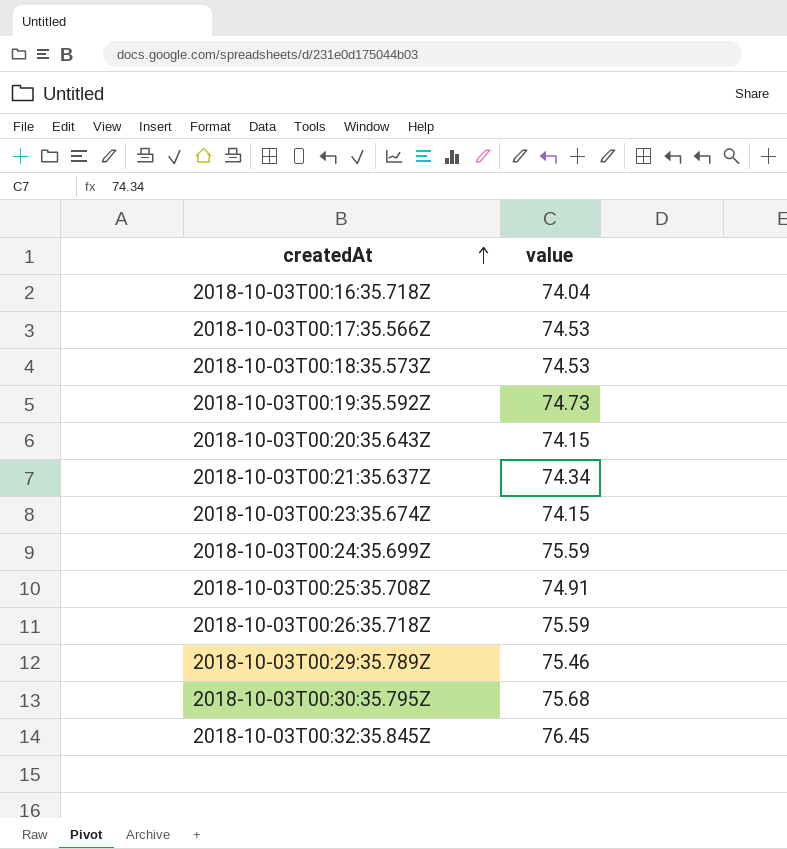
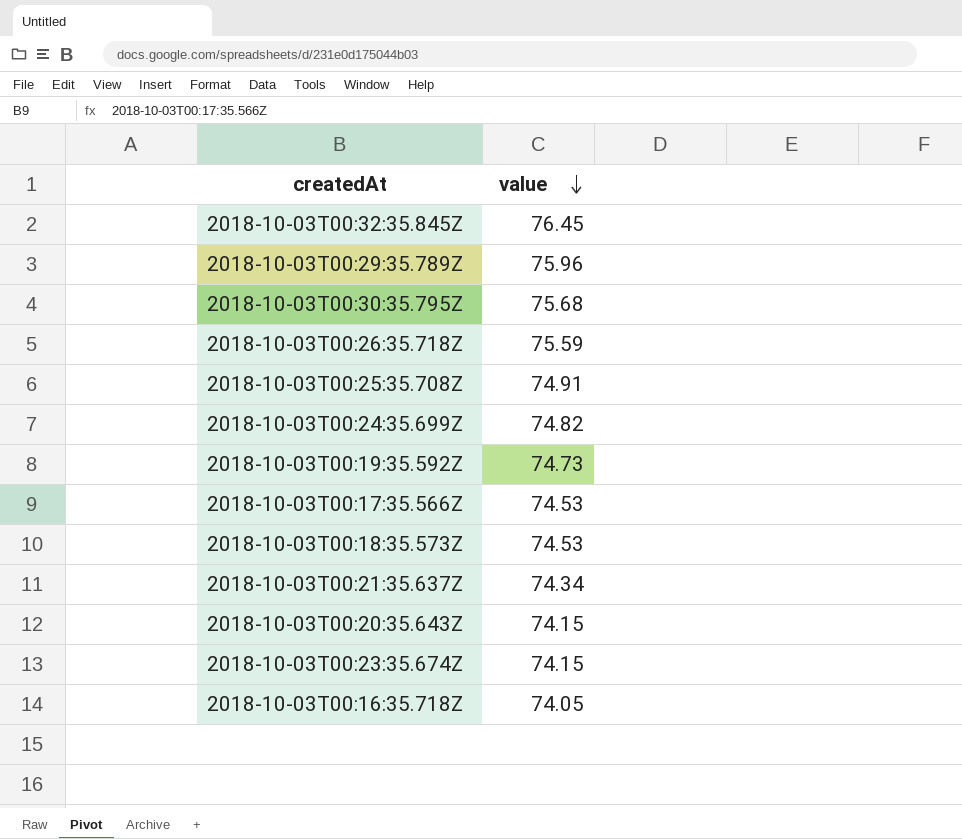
row order: createdAt ascending -> value descending
2018-10-03T00:29:35.789Z | value: 75.46 -> 75.96
2018-10-03T00:24:35.699Z | value: 75.59 -> 74.82
2018-10-03T00:16:35.718Z | value: 74.04 -> 74.05

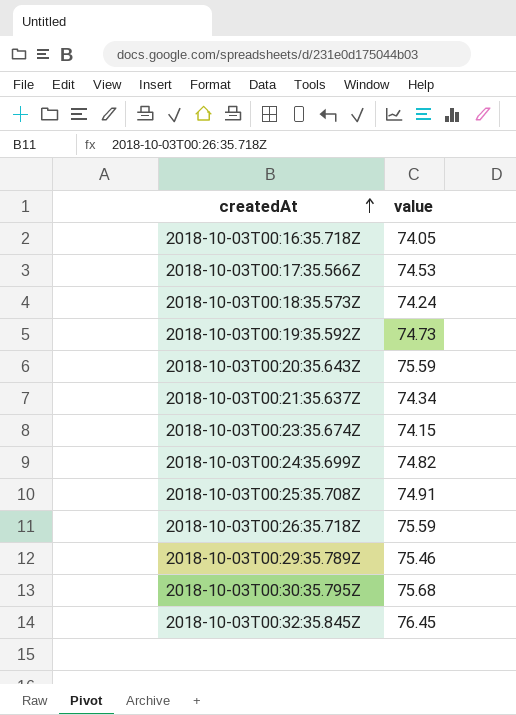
row order: value descending -> createdAt ascending
2018-10-03T00:18:35.573Z | value: 74.53 -> 74.24
2018-10-03T00:20:35.643Z | value: 74.15 -> 75.59
2018-10-03T00:29:35.789Z | value: 75.96 -> 75.46

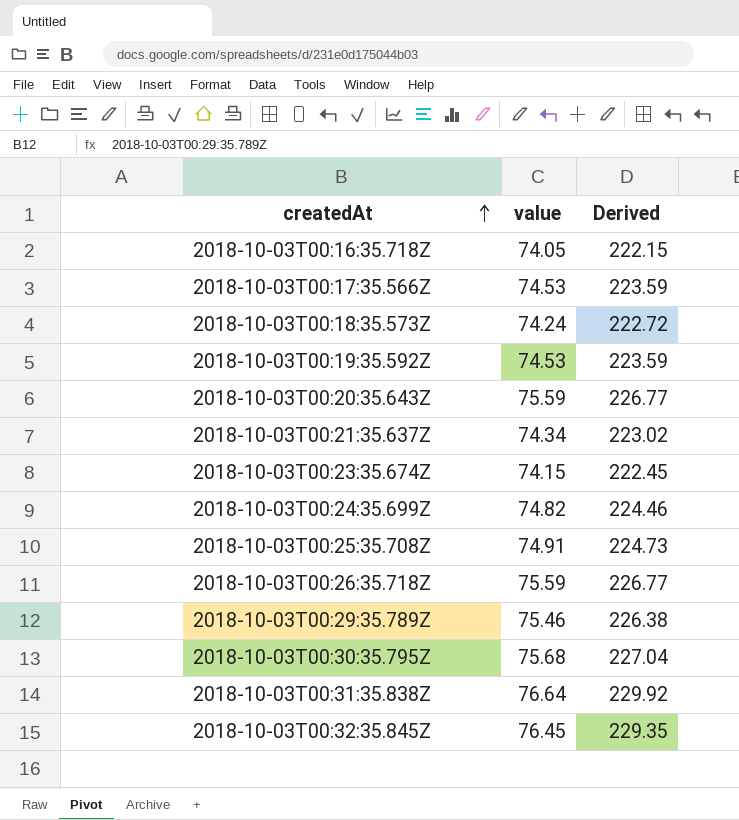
column Derived | formula: none -> [value] * 3
2018-10-03T00:19:35.592Z | value: 74.73 -> 74.53
row 2018-10-03T00:31:35.838Z: none -> 76.64 | 229.92

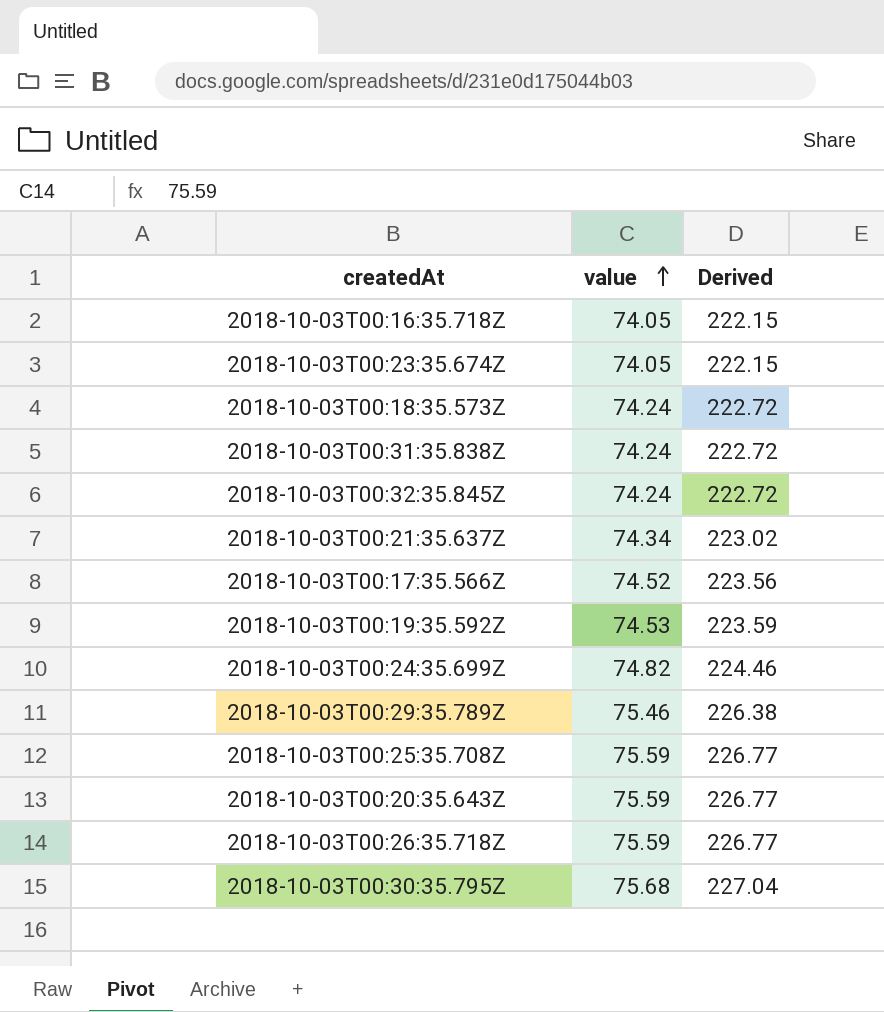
row order: createdAt ascending -> value ascending
2018-10-03T00:23:35.674Z | value: 74.15 -> 74.05
2018-10-03T00:23:35.674Z | Derived: 222.45 -> 222.15
2018-10-03T00:31:35.838Z | value: 76.64 -> 74.24
2018-10-03T00:31:35.838Z | Derived: 229.92 -> 222.72
2018-10-03T00:32:35.845Z | value: 76.45 -> 74.24
2018-10-03T00:32:35.845Z | Derived: 229.35 -> 222.72
2018-10-03T00:17:35.566Z | value: 74.53 -> 74.52
2018-10-03T00:17:35.566Z | Derived: 223.59 -> 223.56
2018-10-03T00:25:35.708Z | value: 74.91 -> 75.59
2018-10-03T00:25:35.708Z | Derived: 224.73 -> 226.77

